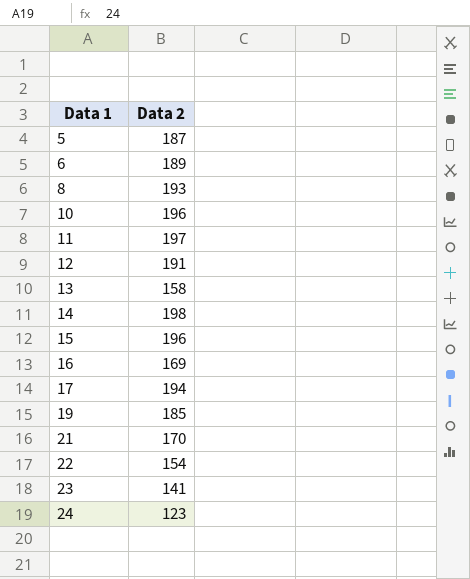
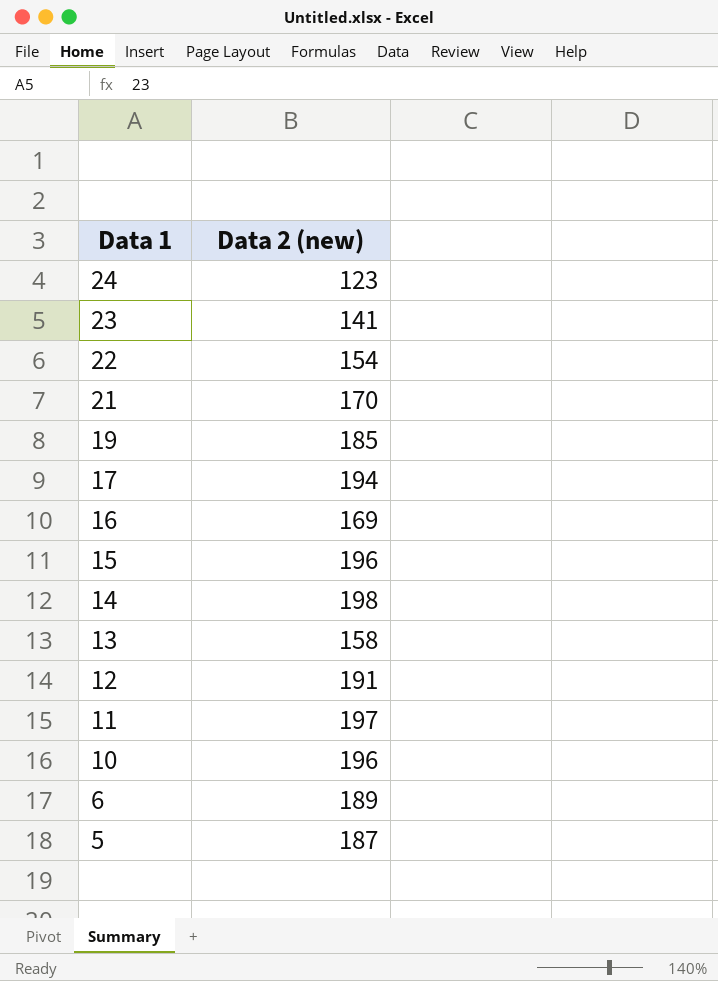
row order: Data 1 ascending -> Data 1 descending
column name: Data 2 -> Data 2 (new)
row 8: 193 -> none

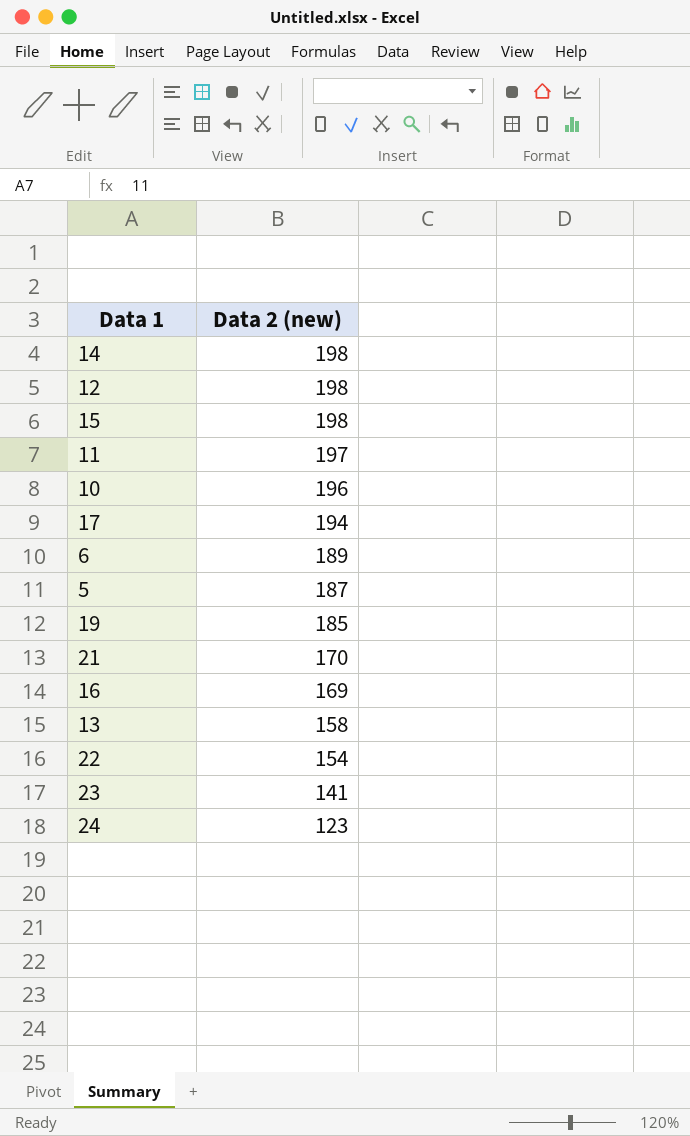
row order: Data 1 descending -> Data 2 (new) descending
12 | Data 2 (new): 191 -> 198
15 | Data 2 (new): 196 -> 198

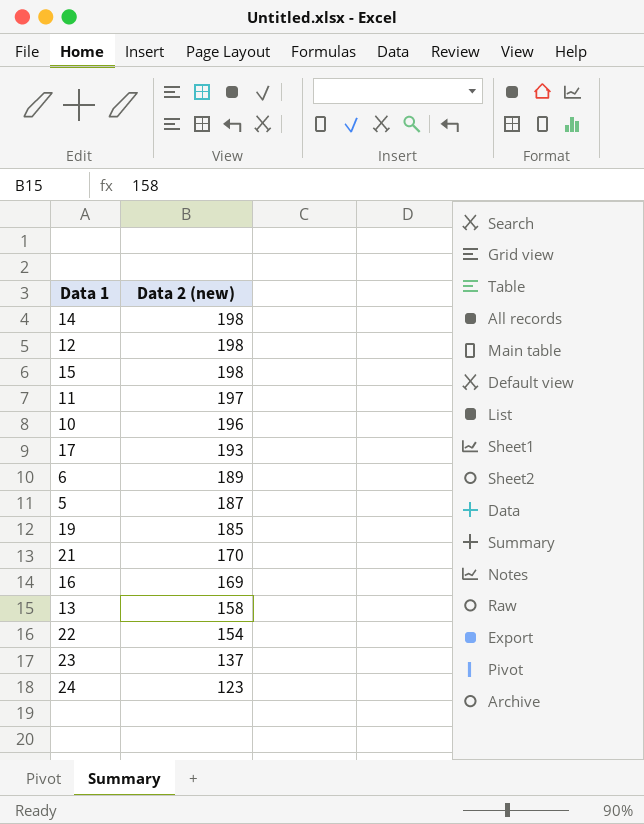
17 | Data 2 (new): 194 -> 193
23 | Data 2 (new): 141 -> 137

